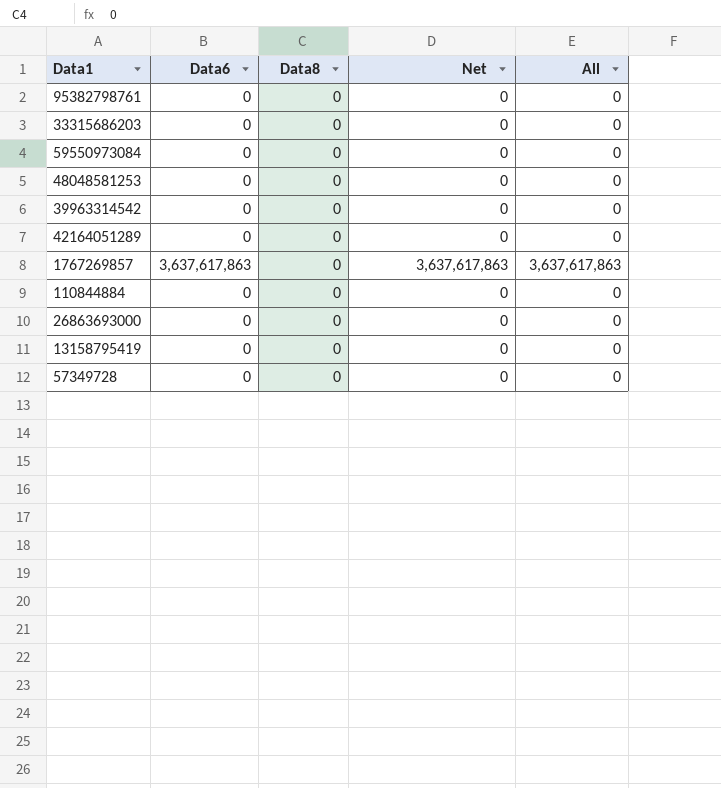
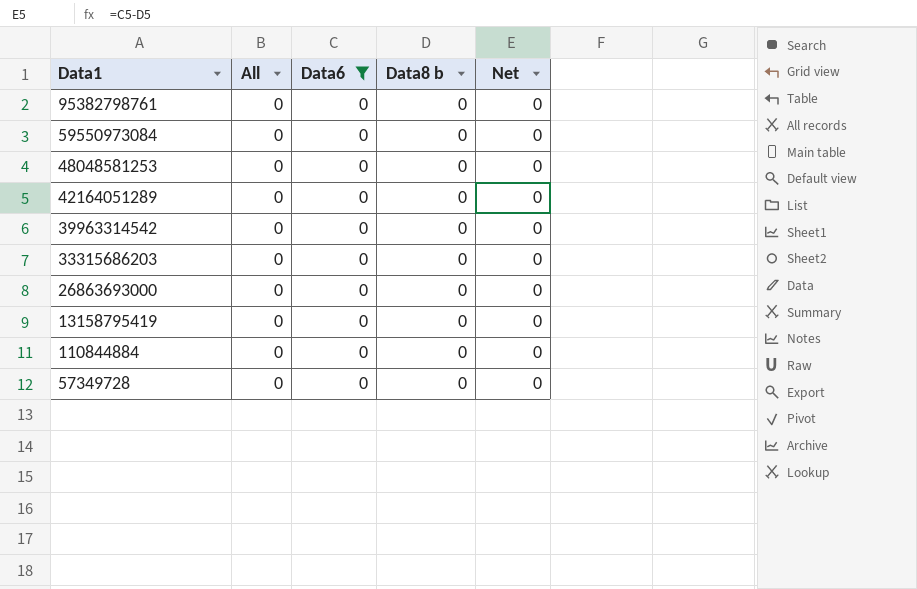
filter: none -> Data6 = 0
row order: none -> Data1 descending
column All | position: 5 -> 2
column name: Data8 -> Data8 b

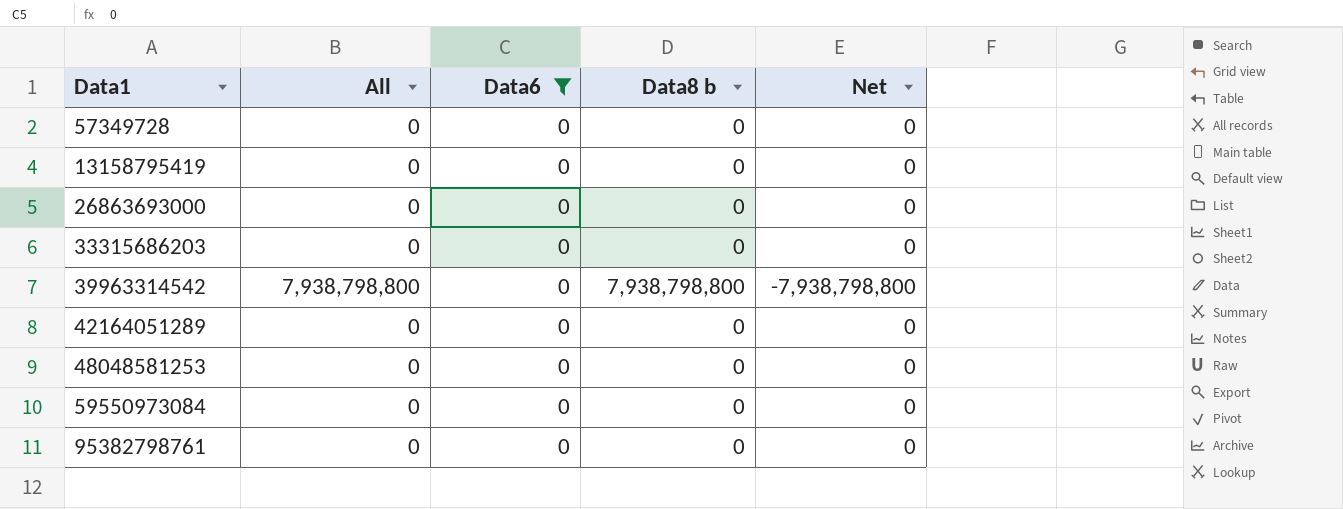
row order: Data1 descending -> Data1 ascending
row 110844884: 0 | 0 | 0 | 0 -> none
39963314542 | All: 0 -> 7,938,798,800
39963314542 | Data8 b: 0 -> 7,938,798,800
39963314542 | Net: 0 -> -7,938,798,800

